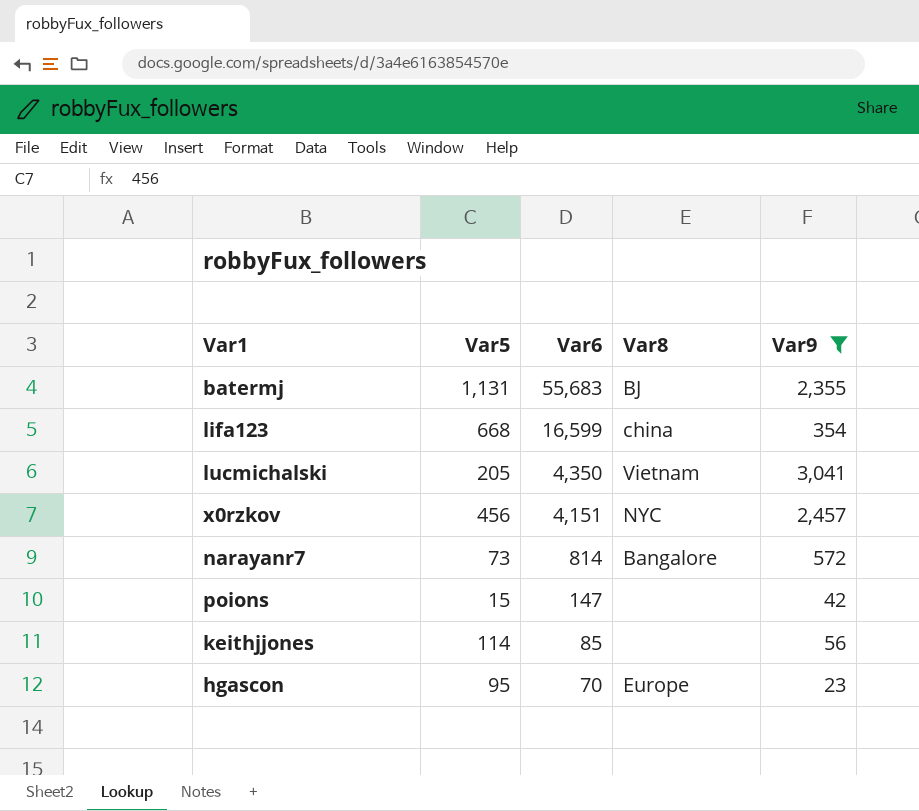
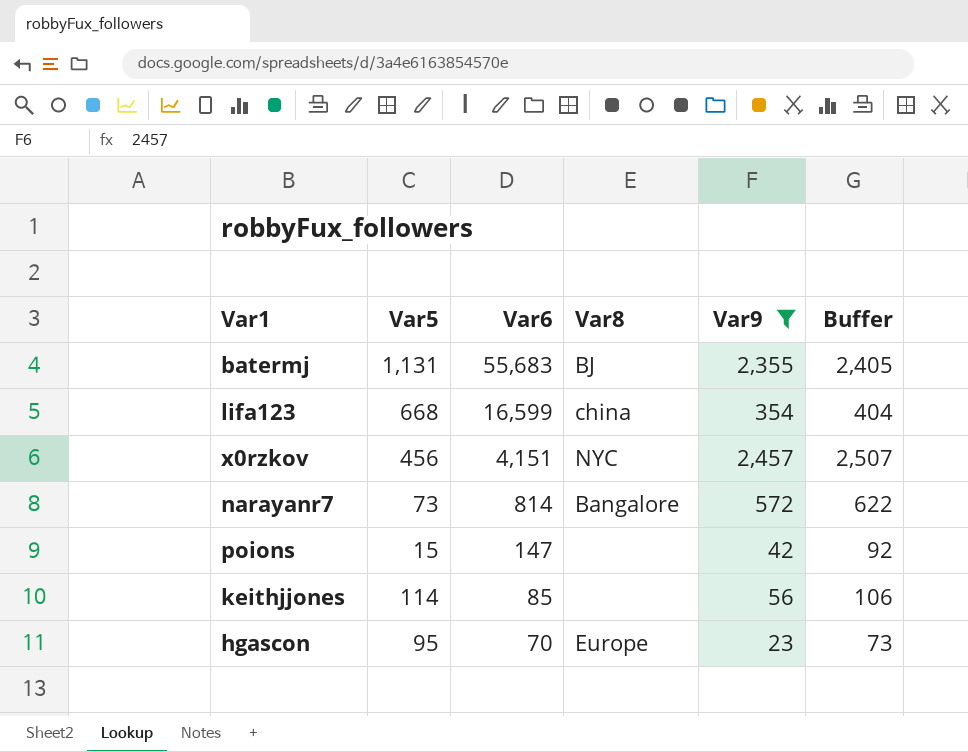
column Buffer | formula: none -> [Var9] + 50
row lucmichalski: 205 | 4,350 | Vietnam | 3,041 -> none

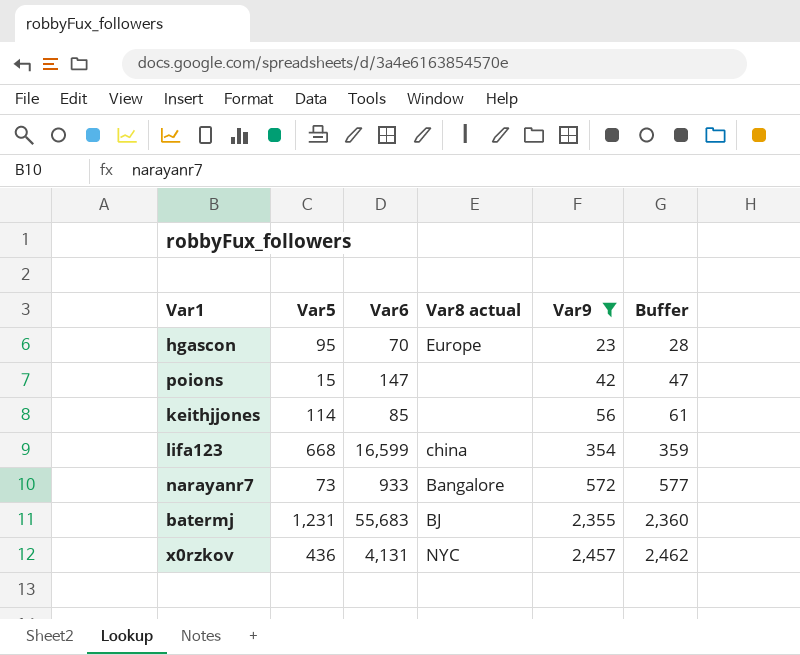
row order: Var6 descending -> Var9 ascending
column name: Var8 -> Var8 actual
column Buffer | formula: [Var9] + 50 -> [Var9] + 5
narayanr7 | Var6: 814 -> 933
batermj | Var5: 1,131 -> 1,231
x0rzkov | Var5: 456 -> 436
x0rzkov | Var6: 4,151 -> 4,131

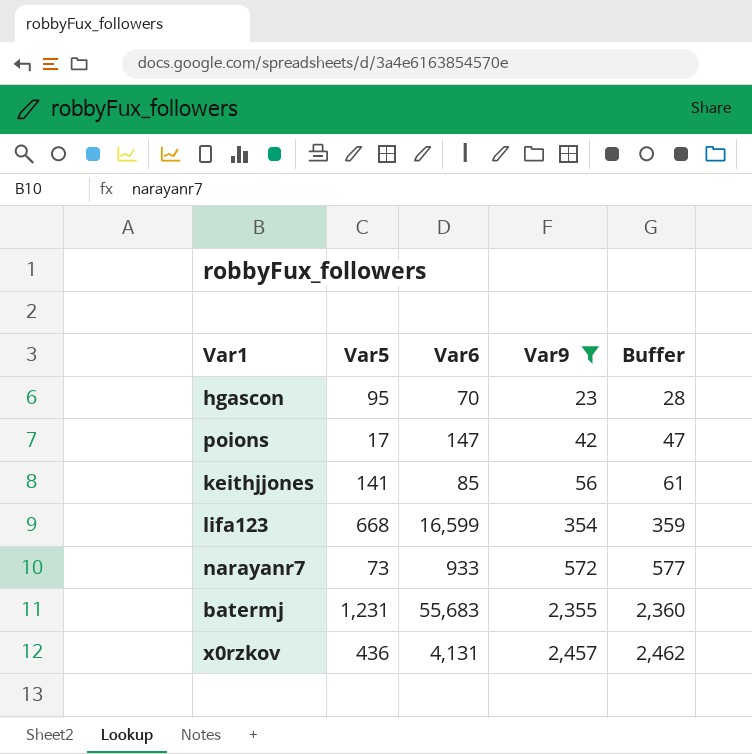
column Var8 actual | position: 4 -> none
poions | Var5: 15 -> 17
keithjjones | Var5: 114 -> 141

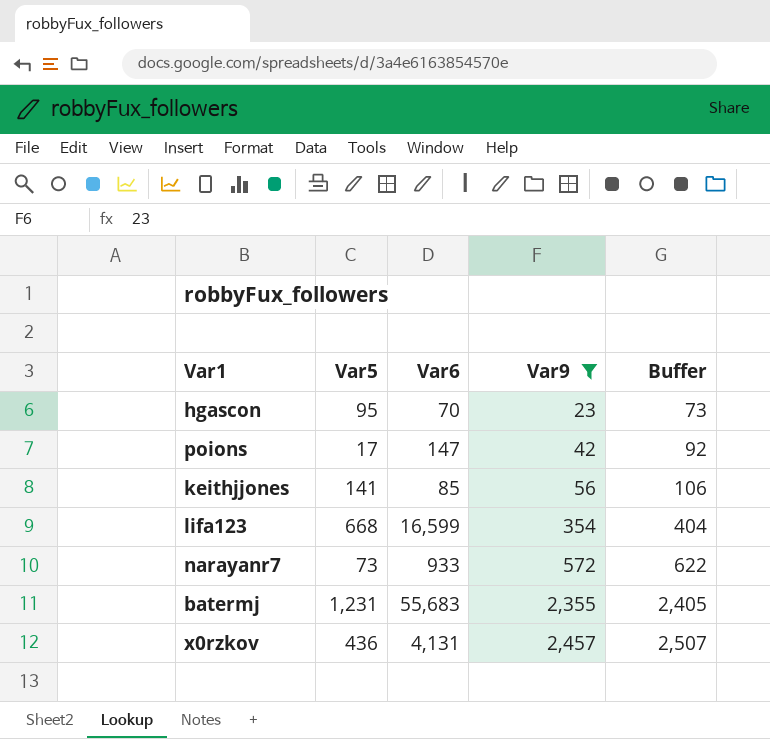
column Buffer | formula: [Var9] + 5 -> [Var9] + 50

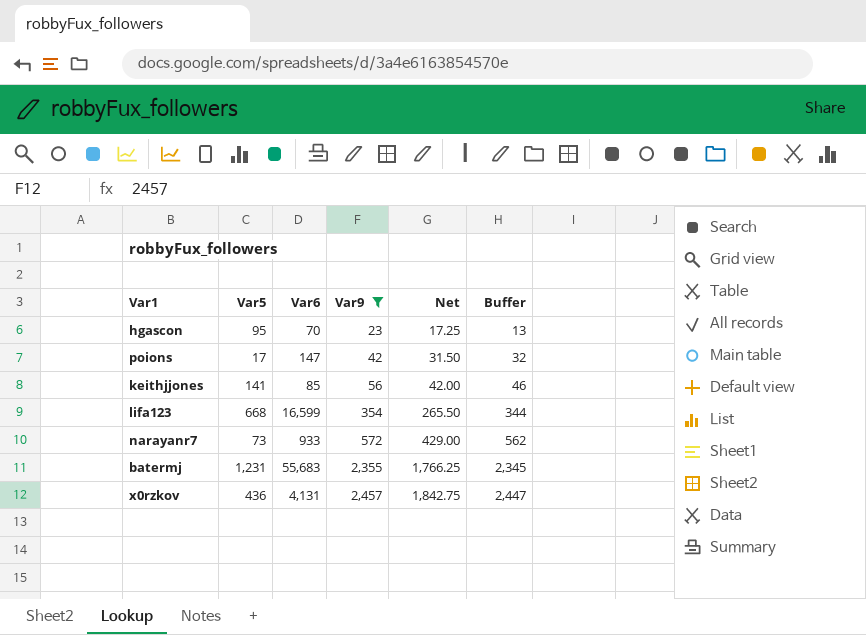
column Net | formula: none -> [Var9] * 0.75
column Buffer | formula: [Var9] + 50 -> [Var9] - 10

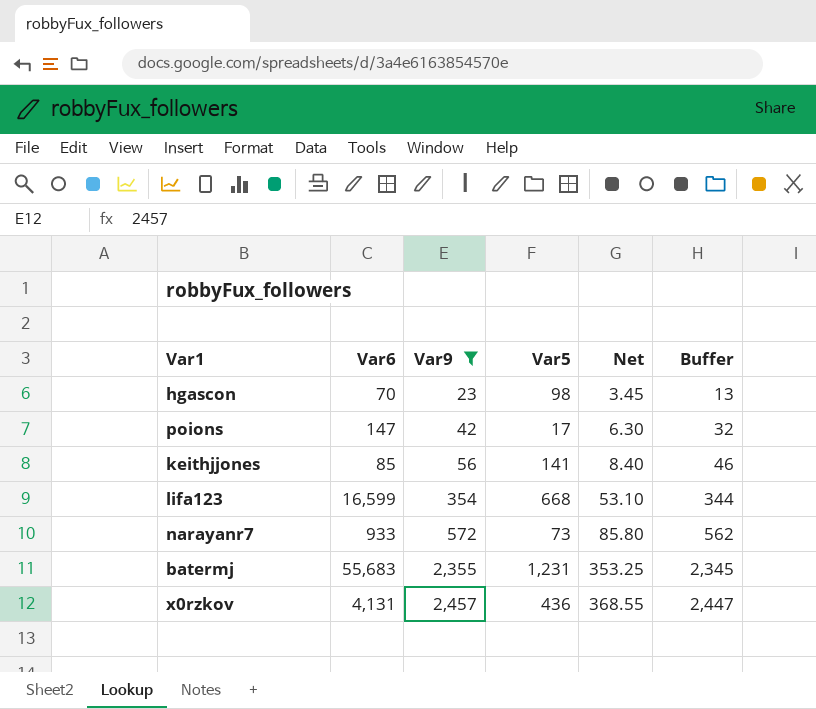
column Var5 | position: 2 -> 4
column Net | formula: [Var9] * 0.75 -> [Var9] * 0.15
hgascon | Var5: 95 -> 98

